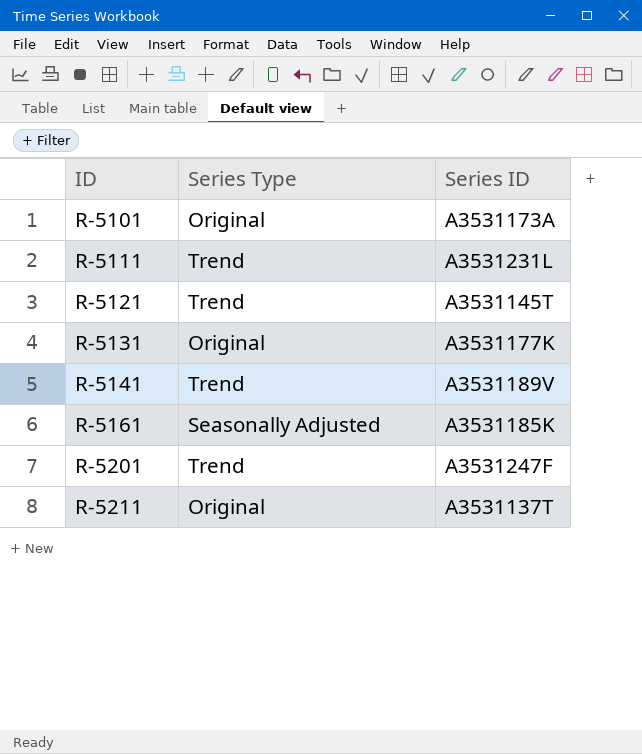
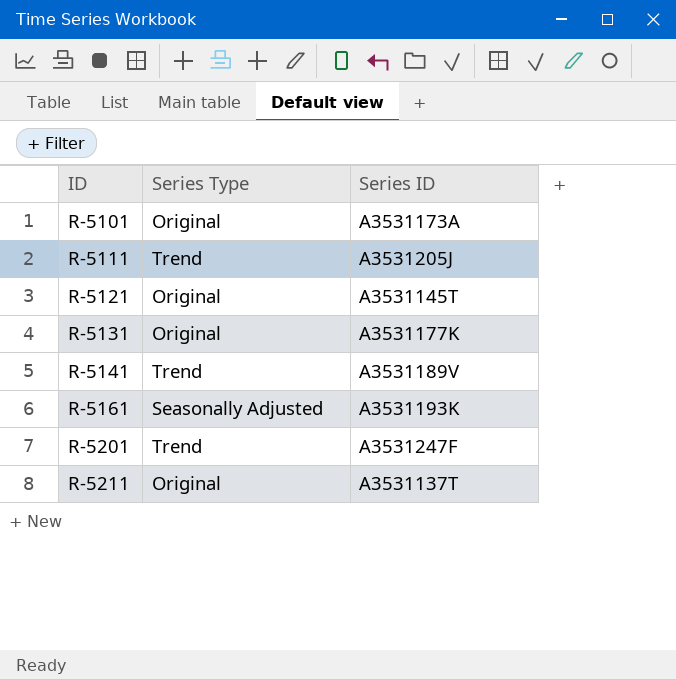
R-5111 | Series ID: A3531231L -> A3531205J
R-5121 | Series Type: Trend -> Original
R-5161 | Series ID: A3531185K -> A3531193K

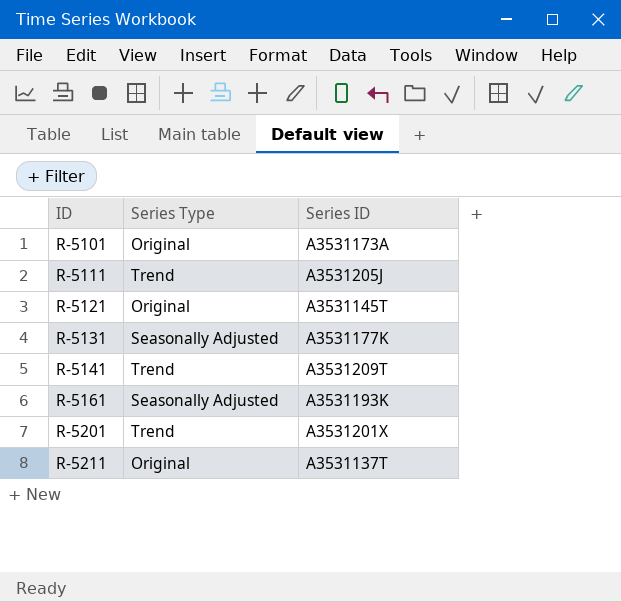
R-5131 | Series Type: Original -> Seasonally Adjusted
R-5141 | Series ID: A3531189V -> A3531209T
R-5201 | Series ID: A3531247F -> A3531201X

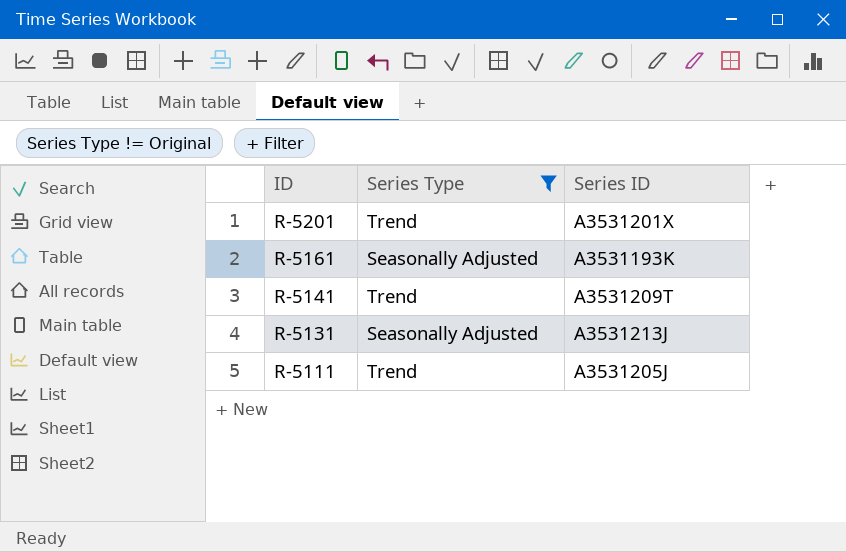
filter: none -> Series Type != Original
row order: ID ascending -> ID descending
R-5131 | Series ID: A3531177K -> A3531213J

